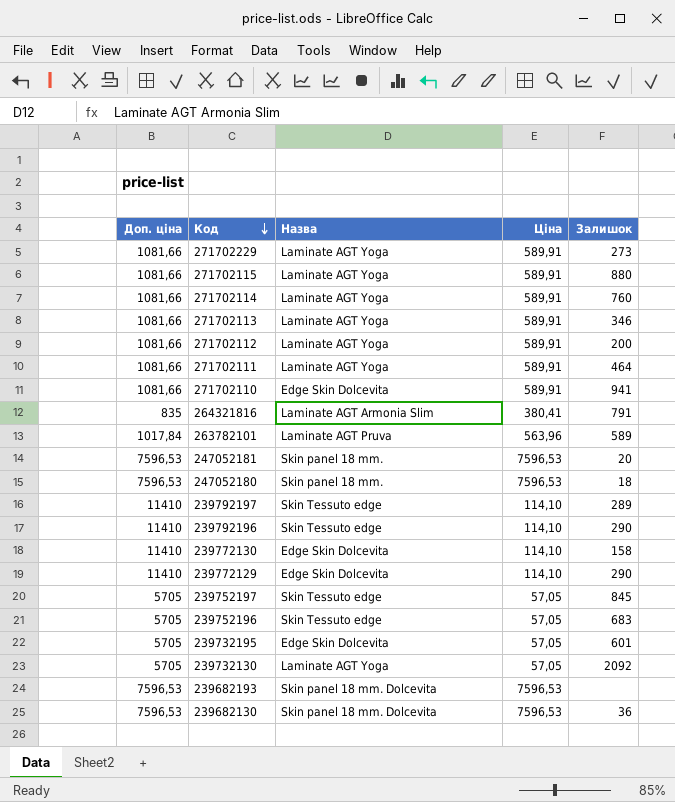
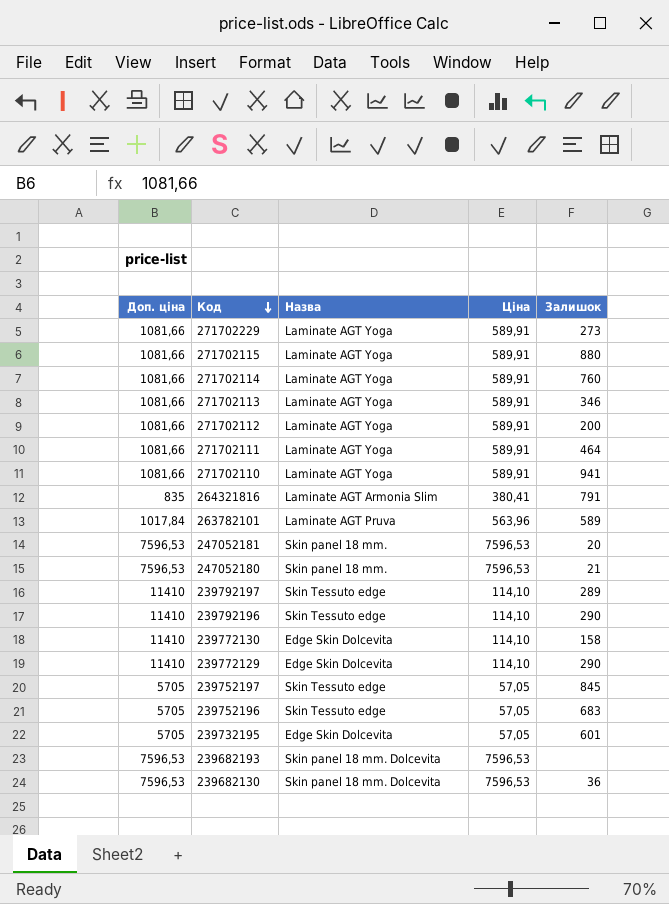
row 239732130: 5705 | Laminate AGT Yoga | 57,05 | 2092 -> none
271702110 | Назва: Edge Skin Dolcevita -> Laminate AGT Yoga
247052180 | Залишок: 18 -> 21

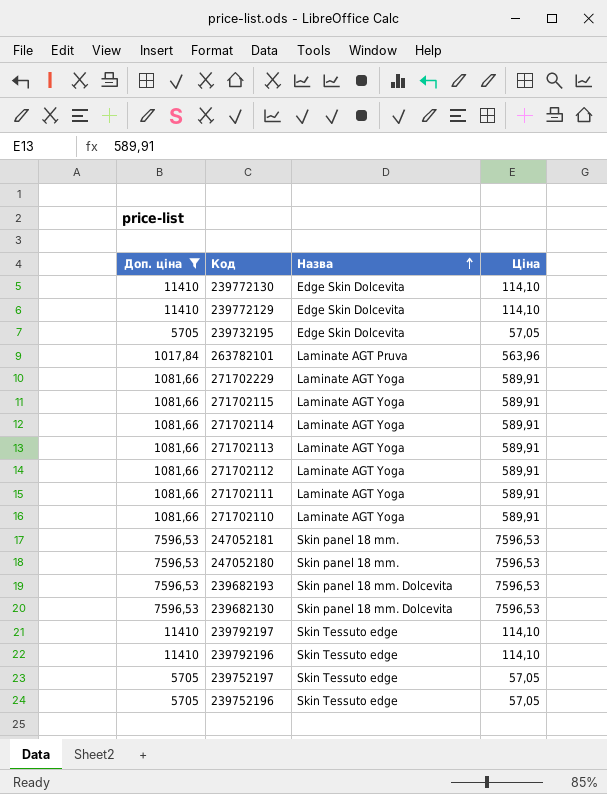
filter: none -> Доп. ціна != 835
row order: Код descending -> Назва ascending
column Залишок | position: 5 -> none

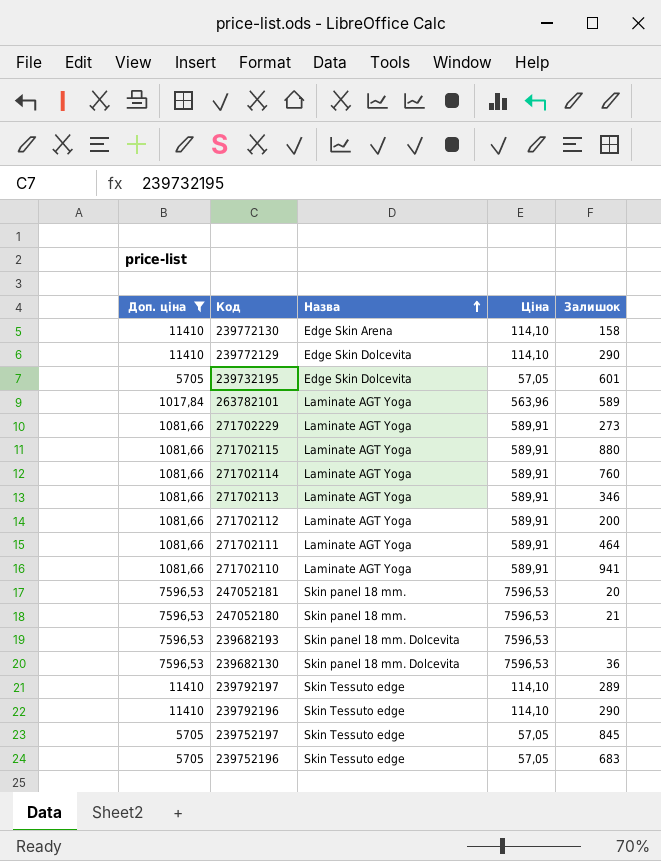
column Залишок | position: none -> 5
239772130 | Назва: Edge Skin Dolcevita -> Edge Skin Arena
263782101 | Назва: Laminate AGT Pruva -> Laminate AGT Yoga

